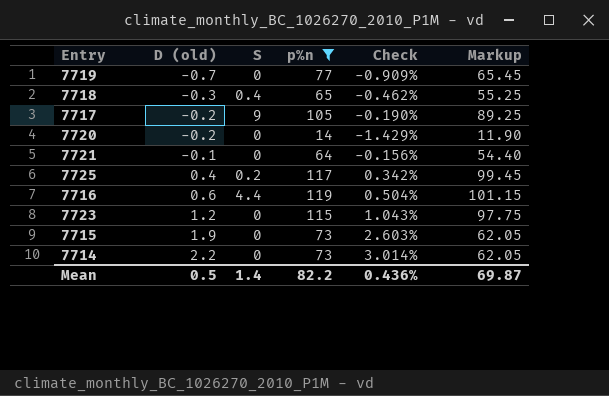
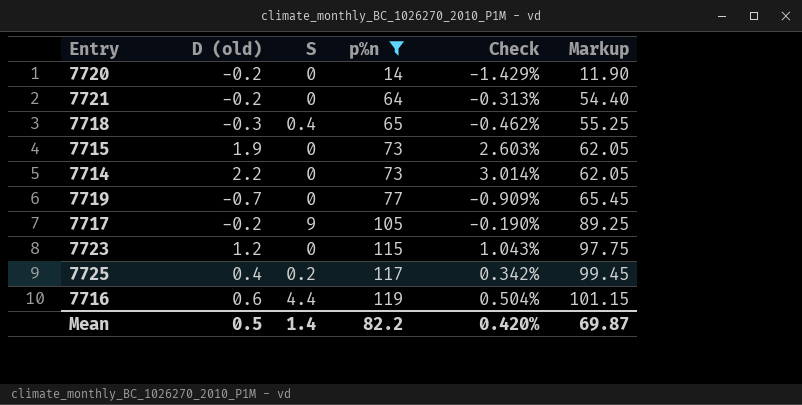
row order: D (old) ascending -> p%n ascending
7721 | D (old): -0.1 -> -0.2
7721 | Check: -0.156% -> -0.313%
Mean | Check: 0.436% -> 0.420%

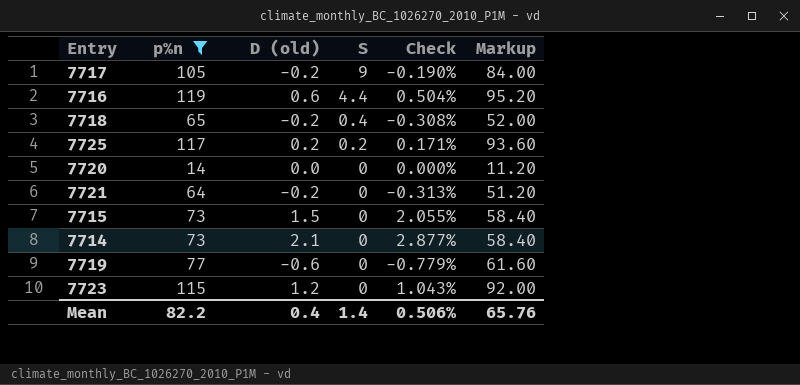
row order: p%n ascending -> S descending
column p%n | position: 4 -> 2
column Markup | formula: [p%n] * 0.85 -> [p%n] * 0.8
7718 | D (old): -0.3 -> -0.2
7718 | Check: -0.462% -> -0.308%
7725 | D (old): 0.4 -> 0.2
7725 | Check: 0.342% -> 0.171%
7720 | D (old): -0.2 -> 0.0
7720 | Check: -1.429% -> 0.000%
7715 | D (old): 1.9 -> 1.5
7715 | Check: 2.603% -> 2.055%
7714 | D (old): 2.2 -> 2.1
7714 | Check: 3.014% -> 2.877%
7719 | D (old): -0.7 -> -0.6
7719 | Check: -0.909% -> -0.779%
Mean | D (old): 0.5 -> 0.4
Mean | Check: 0.420% -> 0.506%
Mean | Markup: 69.87 -> 65.76

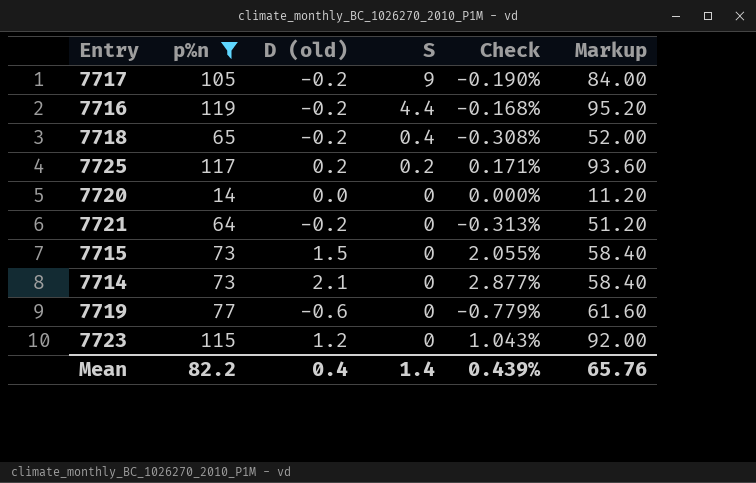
7716 | D (old): 0.6 -> -0.2
7716 | Check: 0.504% -> -0.168%
Mean | Check: 0.506% -> 0.439%

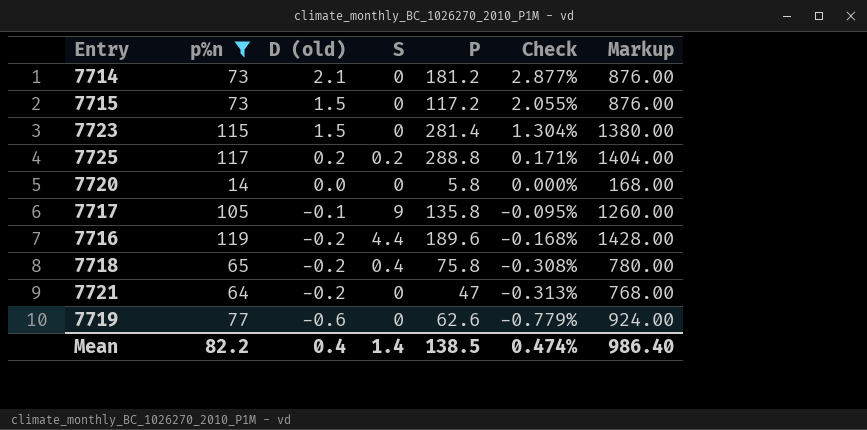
row order: S descending -> D (old) descending
column P | position: none -> 5
column Markup | formula: [p%n] * 0.8 -> [p%n] * 12
7723 | D (old): 1.2 -> 1.5
7723 | Check: 1.043% -> 1.304%
7717 | D (old): -0.2 -> -0.1
7717 | Check: -0.190% -> -0.095%
Mean | Check: 0.439% -> 0.474%
Mean | Markup: 65.76 -> 986.40

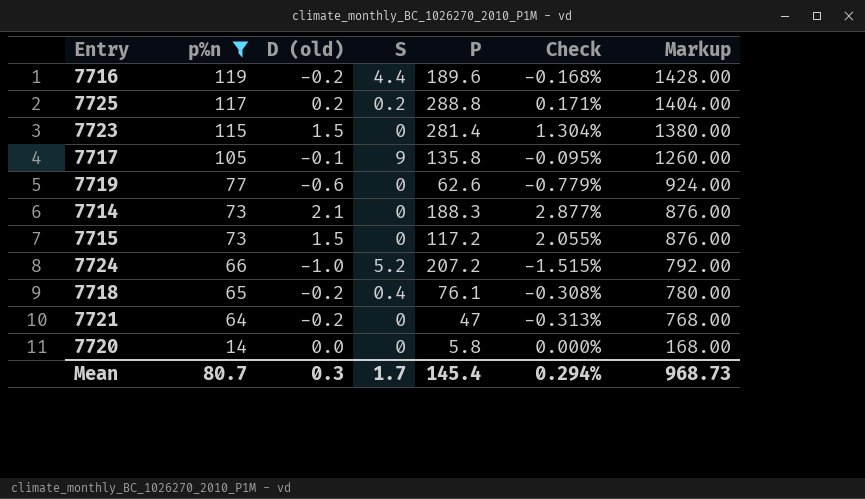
row order: D (old) descending -> p%n descending
7714 | P: 181.2 -> 188.3
row 7724: none -> 66 | -1.0 | 5.2 | 207.2 | -1.515% | 792.00
7718 | P: 75.8 -> 76.1
Mean | p%n: 82.2 -> 80.7
Mean | D (old): 0.4 -> 0.3
Mean | S: 1.4 -> 1.7
Mean | P: 138.5 -> 145.4
Mean | Check: 0.474% -> 0.294%
Mean | Markup: 986.40 -> 968.73

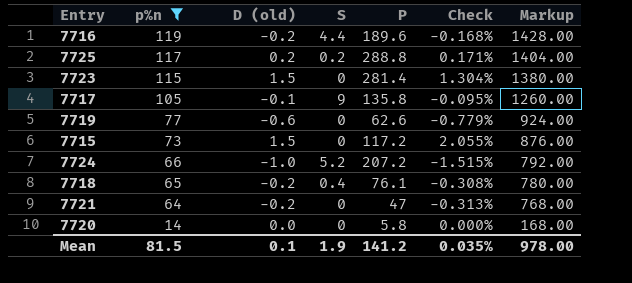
row 7714: 73 | 2.1 | 0 | 188.3 | 2.877% | 876.00 -> none
Mean | p%n: 80.7 -> 81.5
Mean | D (old): 0.3 -> 0.1
Mean | S: 1.7 -> 1.9
Mean | P: 145.4 -> 141.2
Mean | Check: 0.294% -> 0.035%
Mean | Markup: 968.73 -> 978.00

